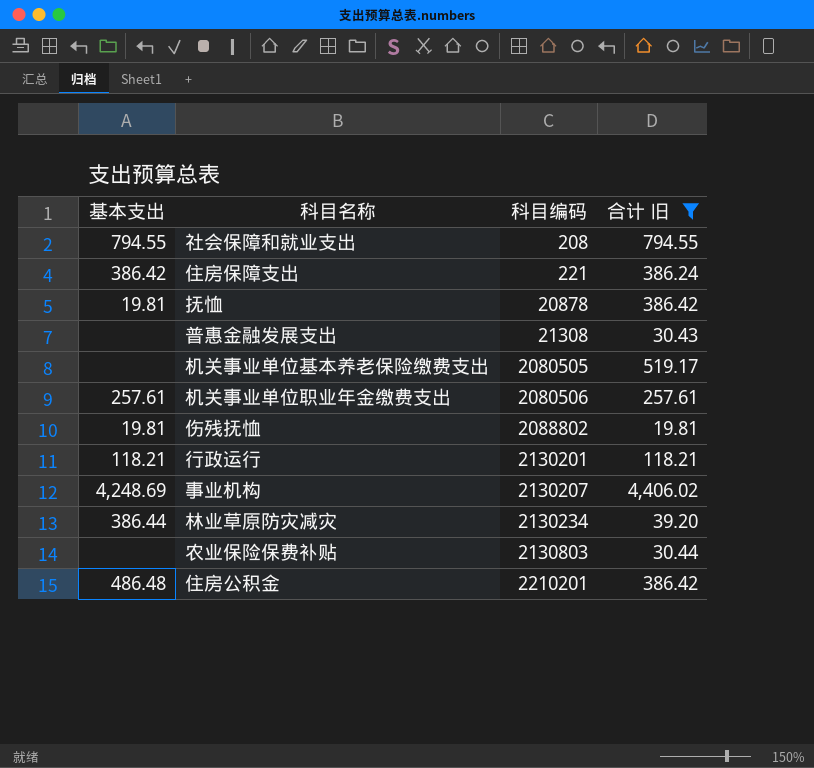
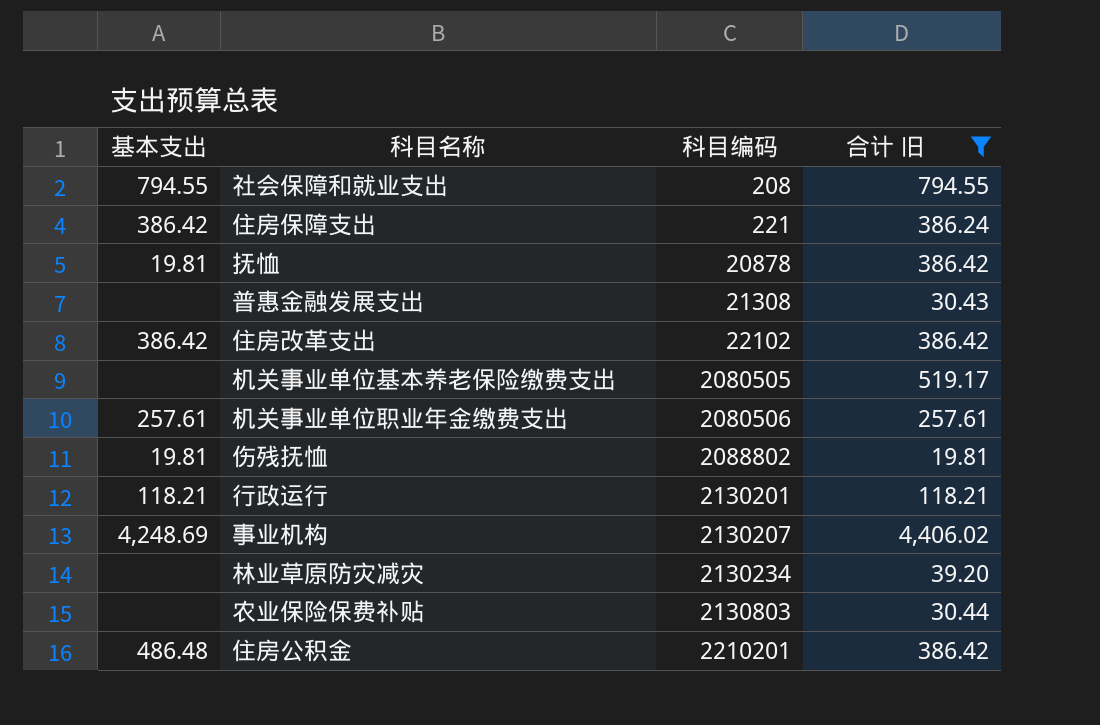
row 住房改革支出: none -> 386.42 | 22102 | 386.42
林业草原防灾减灾 | 基本支出: 386.44 -> none

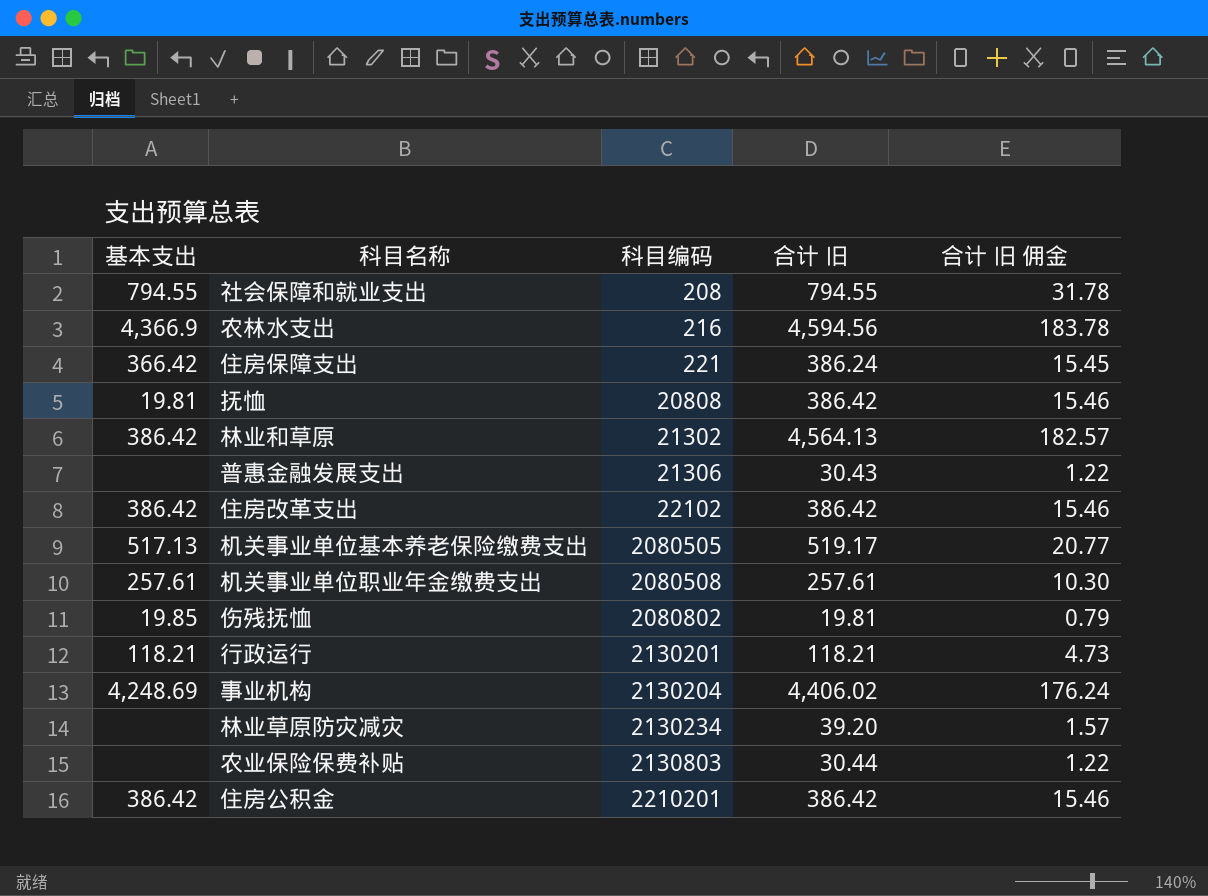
filter: 合计 旧 <= 4,406.02 -> none
column 合计 旧 佣金 | formula: none -> [合计 旧] * 0.04
住房保障支出 | 基本支出: 386.42 -> 366.42
抚恤 | 科目编码: 20878 -> 20808
普惠金融发展支出 | 科目编码: 21308 -> 21306
机关事业单位基本养老保险缴费支出 | 基本支出: none -> 517.13
机关事业单位职业年金缴费支出 | 科目编码: 2080506 -> 2080508
伤残抚恤 | 基本支出: 19.81 -> 19.85
伤残抚恤 | 科目编码: 2088802 -> 2080802
事业机构 | 科目编码: 2130207 -> 2130204
住房公积金 | 基本支出: 486.48 -> 386.42

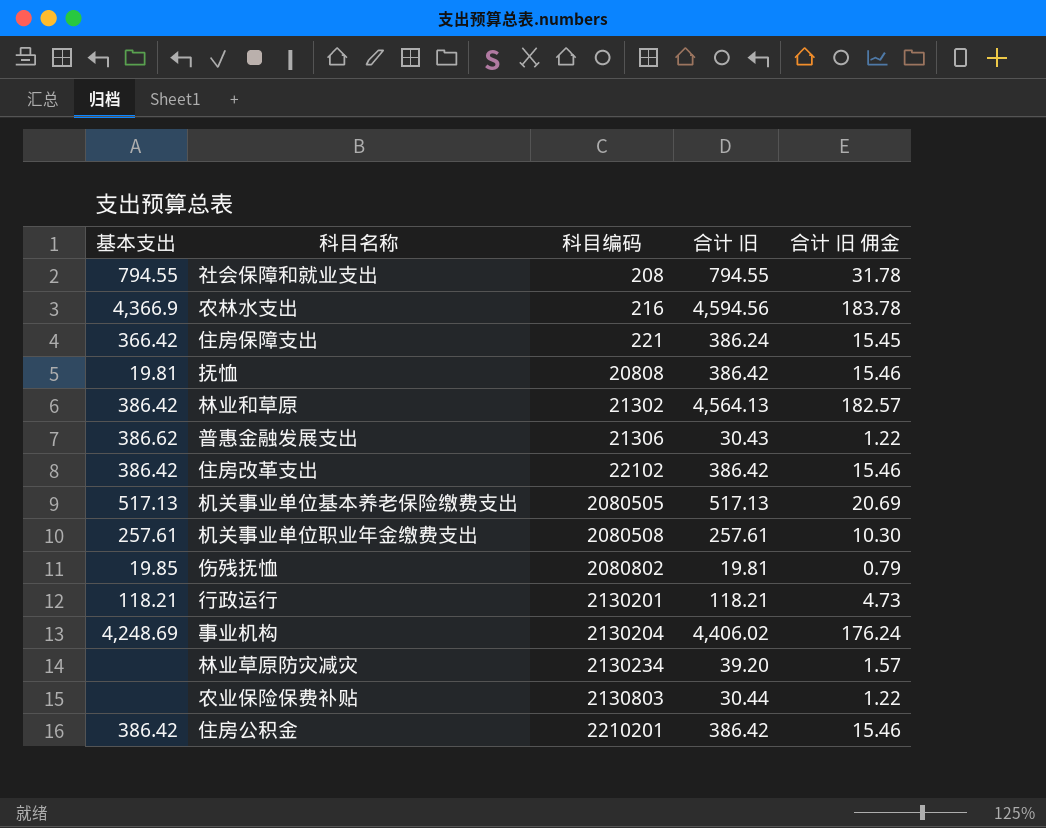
普惠金融发展支出 | 基本支出: none -> 386.62
机关事业单位基本养老保险缴费支出 | 合计 旧: 519.17 -> 517.13
机关事业单位基本养老保险缴费支出 | 合计 旧 佣金: 20.77 -> 20.69

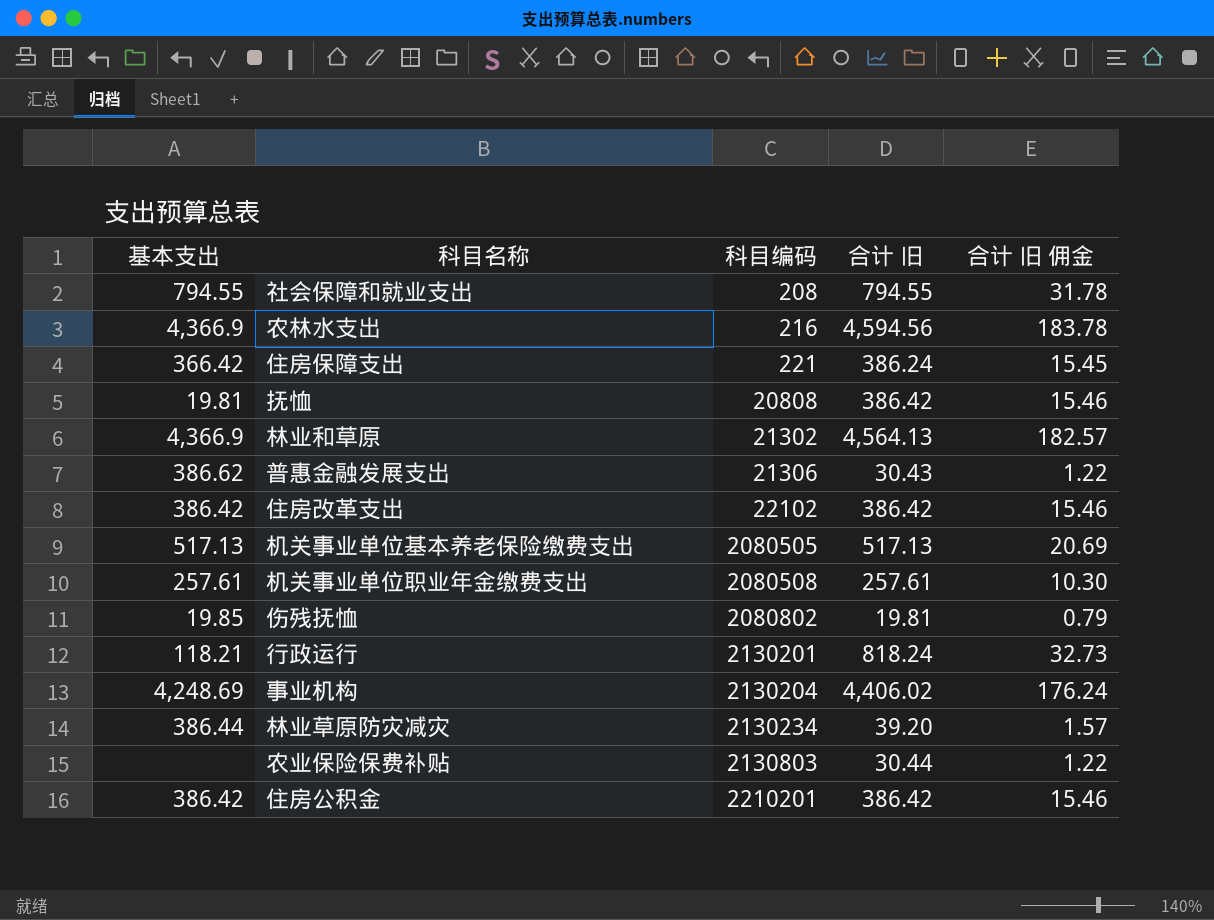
林业和草原 | 基本支出: 386.42 -> 4,366.9
行政运行 | 合计 旧: 118.21 -> 818.24
行政运行 | 合计 旧 佣金: 4.73 -> 32.73
林业草原防灾减灾 | 基本支出: none -> 386.44

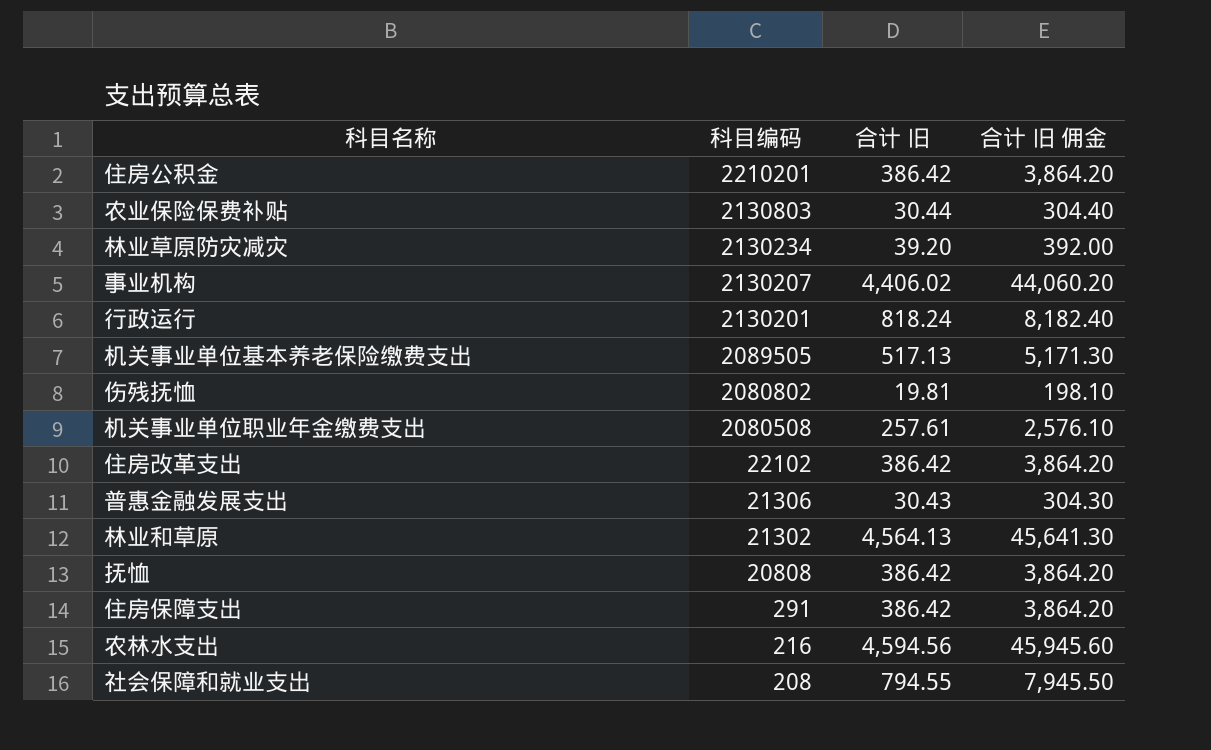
row order: 科目编码 ascending -> 科目编码 descending
column 基本支出 | position: 1 -> none
column 合计 旧 佣金 | formula: [合计 旧] * 0.04 -> [合计 旧] * 10
事业机构 | 科目编码: 2130204 -> 2130207
机关事业单位基本养老保险缴费支出 | 科目编码: 2080505 -> 2089505
住房保障支出 | 科目编码: 221 -> 291
住房保障支出 | 合计 旧: 386.24 -> 386.42

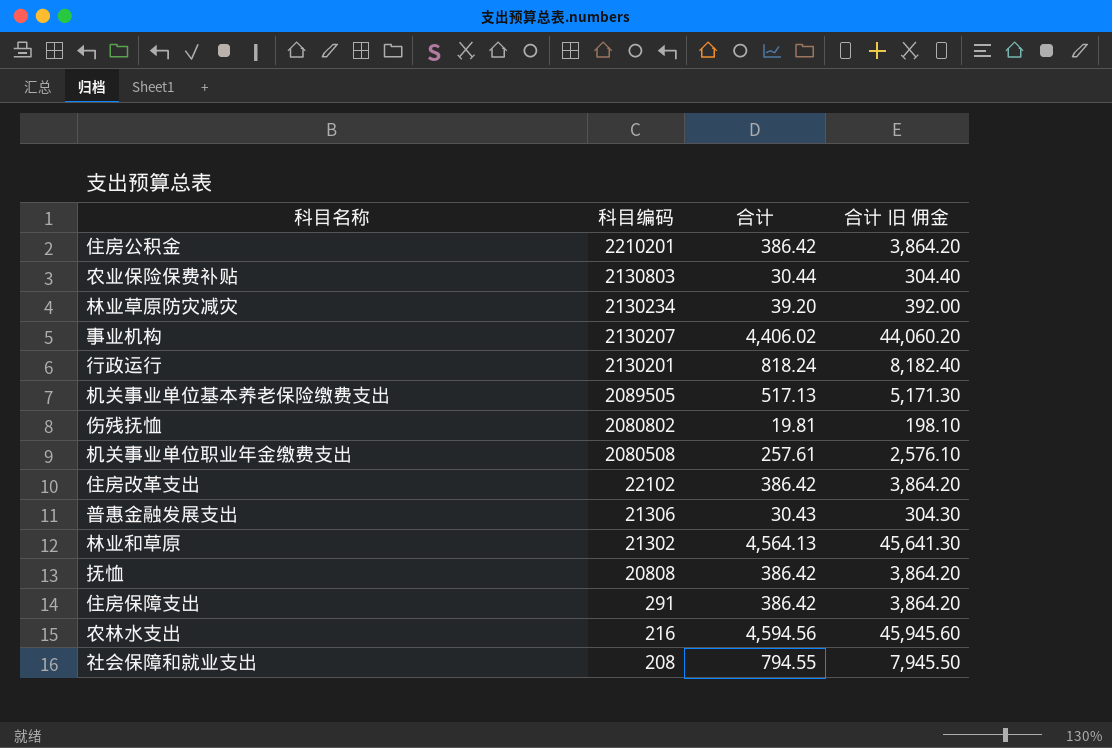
column name: 合计 旧 -> 合计

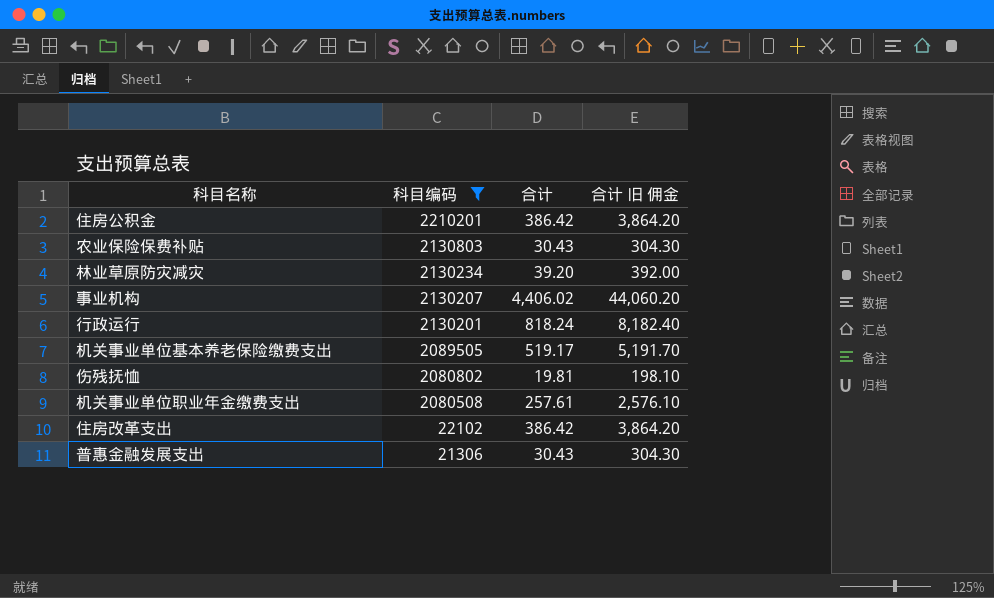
filter: none -> 科目编码 >= 21306
农业保险保费补贴 | 合计: 30.44 -> 30.43
农业保险保费补贴 | 合计 旧 佣金: 304.40 -> 304.30
机关事业单位基本养老保险缴费支出 | 合计: 517.13 -> 519.17
机关事业单位基本养老保险缴费支出 | 合计 旧 佣金: 5,171.30 -> 5,191.70

